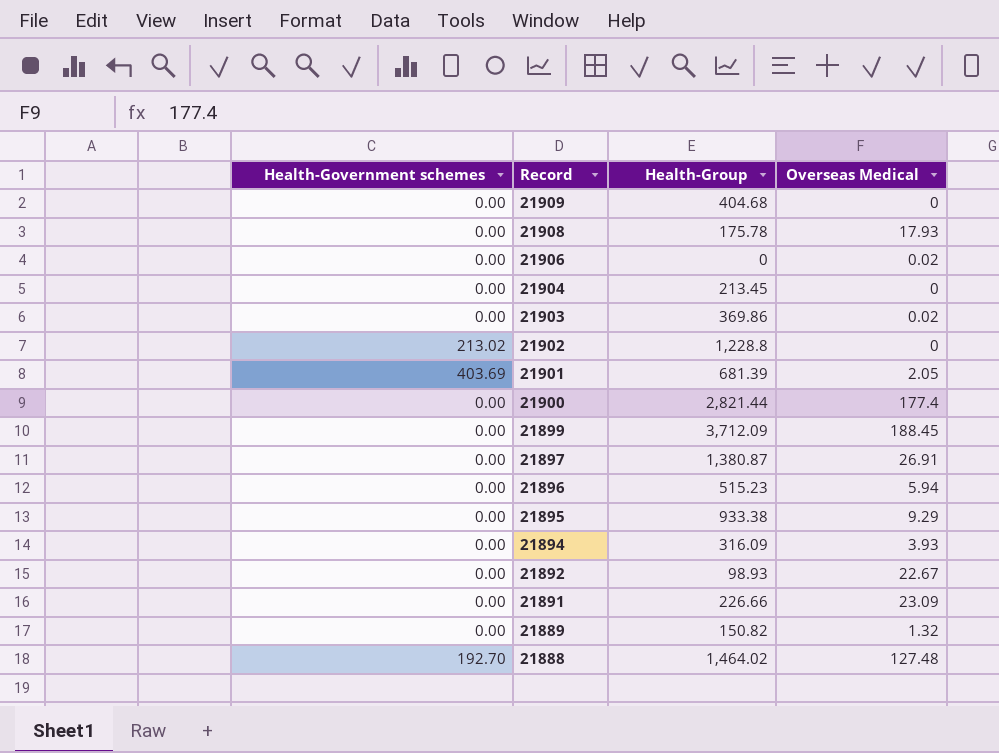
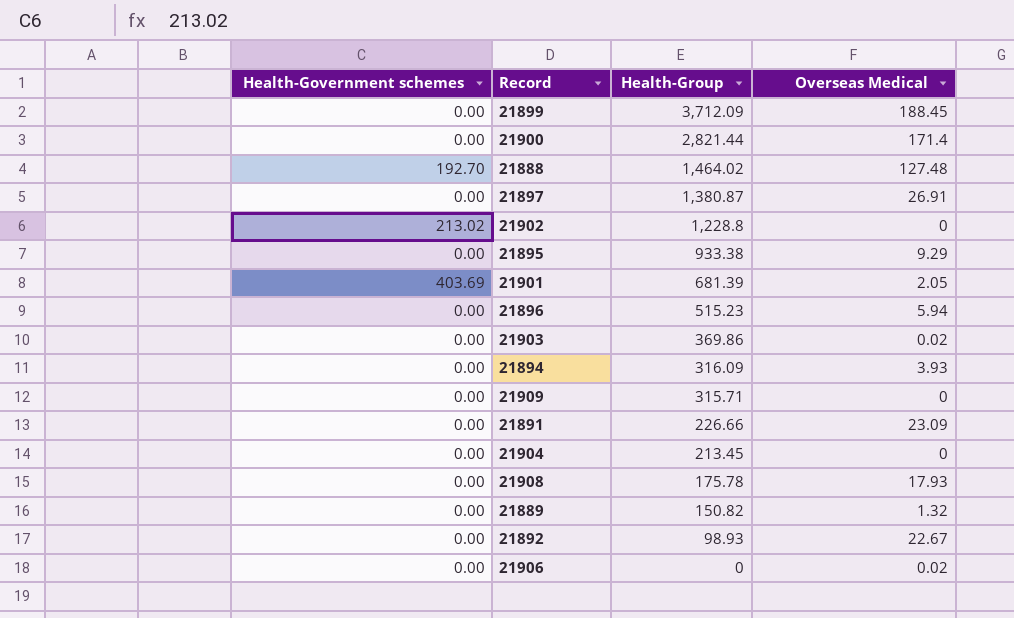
row order: Record descending -> Health-Group descending
21900 | Overseas Medical: 177.4 -> 171.4
21909 | Health-Group: 404.68 -> 315.71

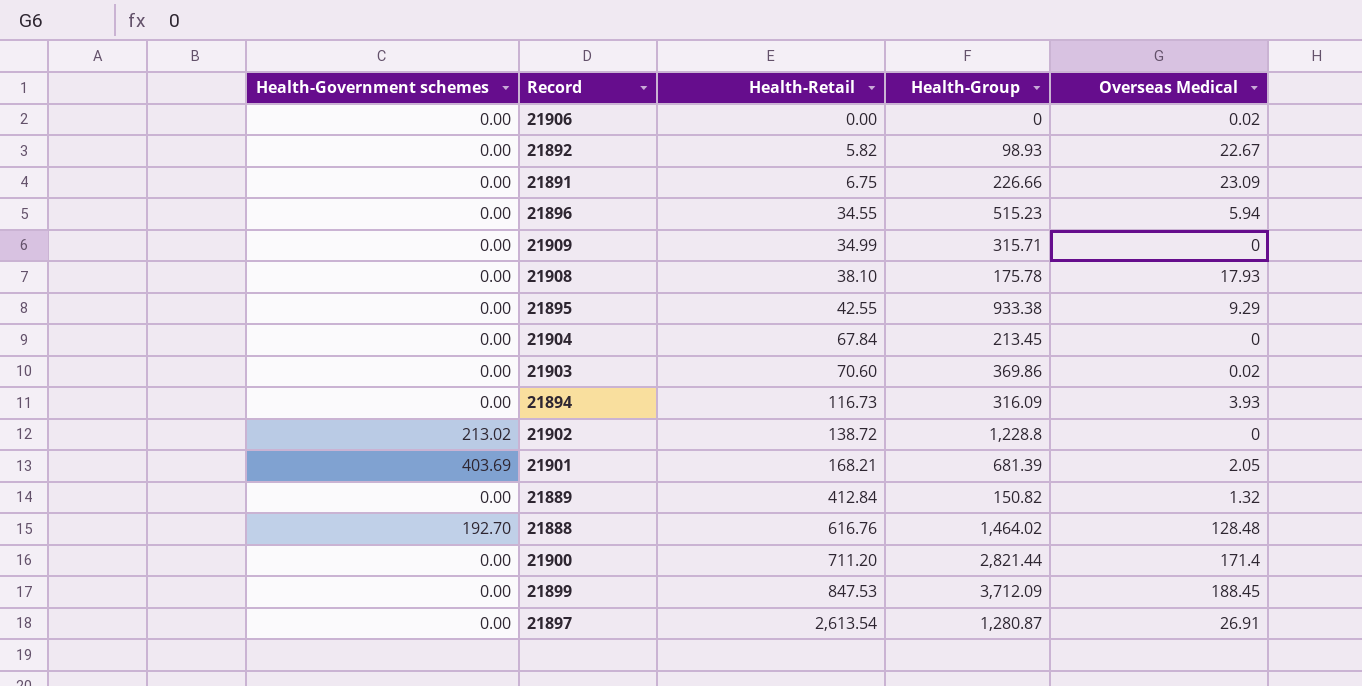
row order: Health-Group descending -> Health-Retail ascending
column Health-Retail | position: none -> 3
21888 | Overseas Medical: 127.48 -> 128.48
21897 | Health-Group: 1,380.87 -> 1,280.87

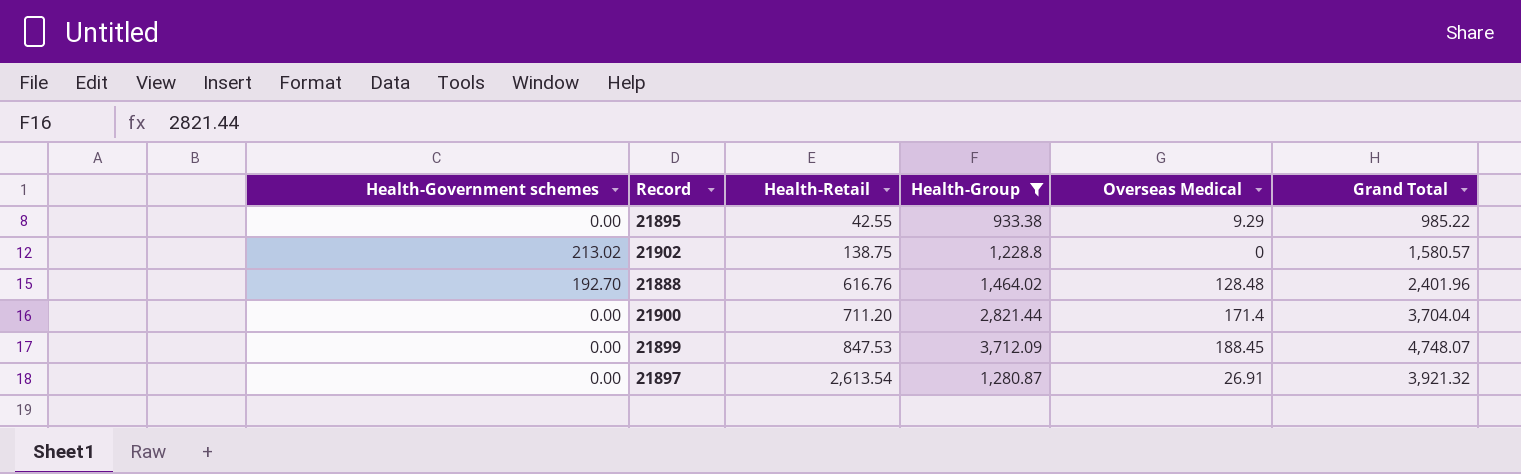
filter: none -> Health-Group >= 933.38
column Grand Total | formula: none -> [Health-Government schemes] + [Health-Retail] + [Health-Group] + [Overseas Medical]
21902 | Health-Retail: 138.72 -> 138.75

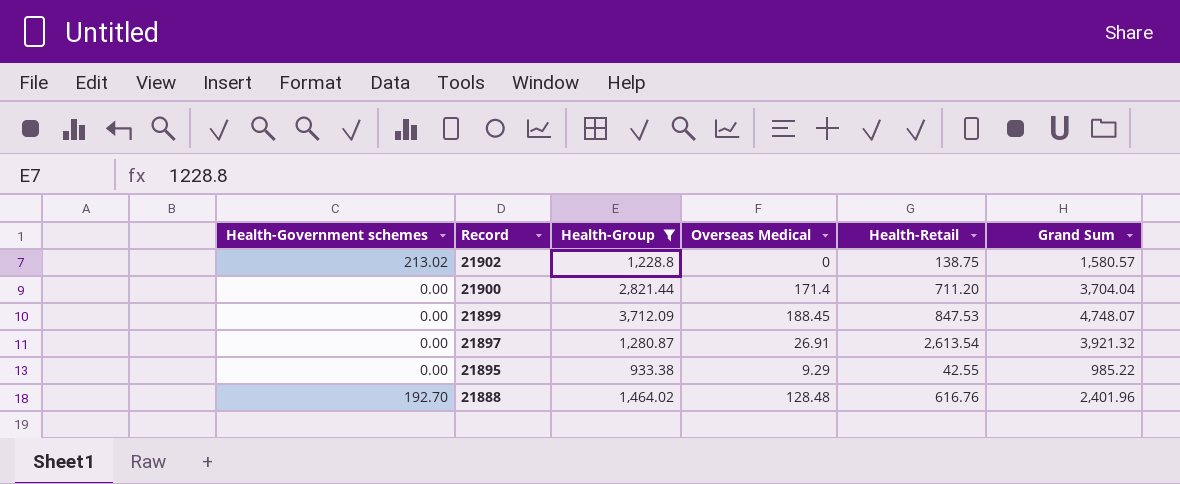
row order: Health-Retail ascending -> Record descending
column Health-Retail | position: 3 -> 5
column name: Grand Total -> Grand Sum

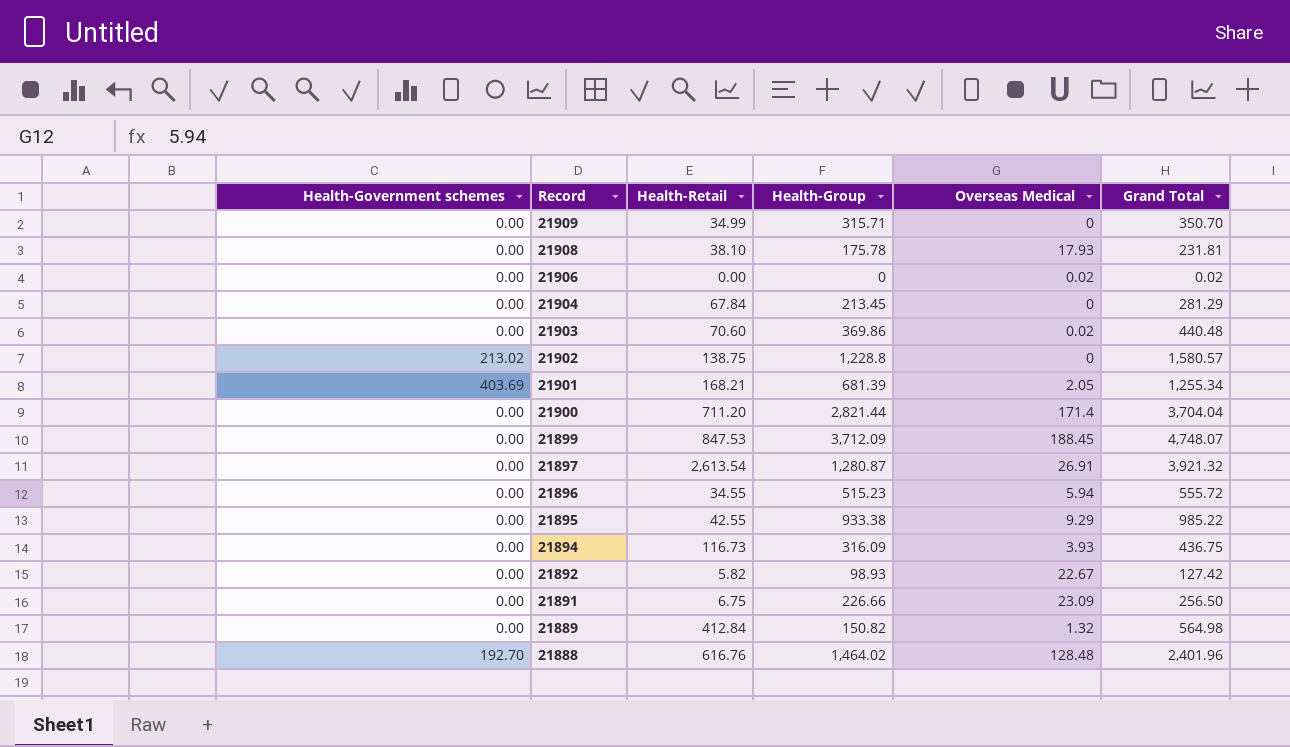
filter: Health-Group >= 933.38 -> none
column Health-Retail | position: 5 -> 3
column name: Grand Sum -> Grand Total

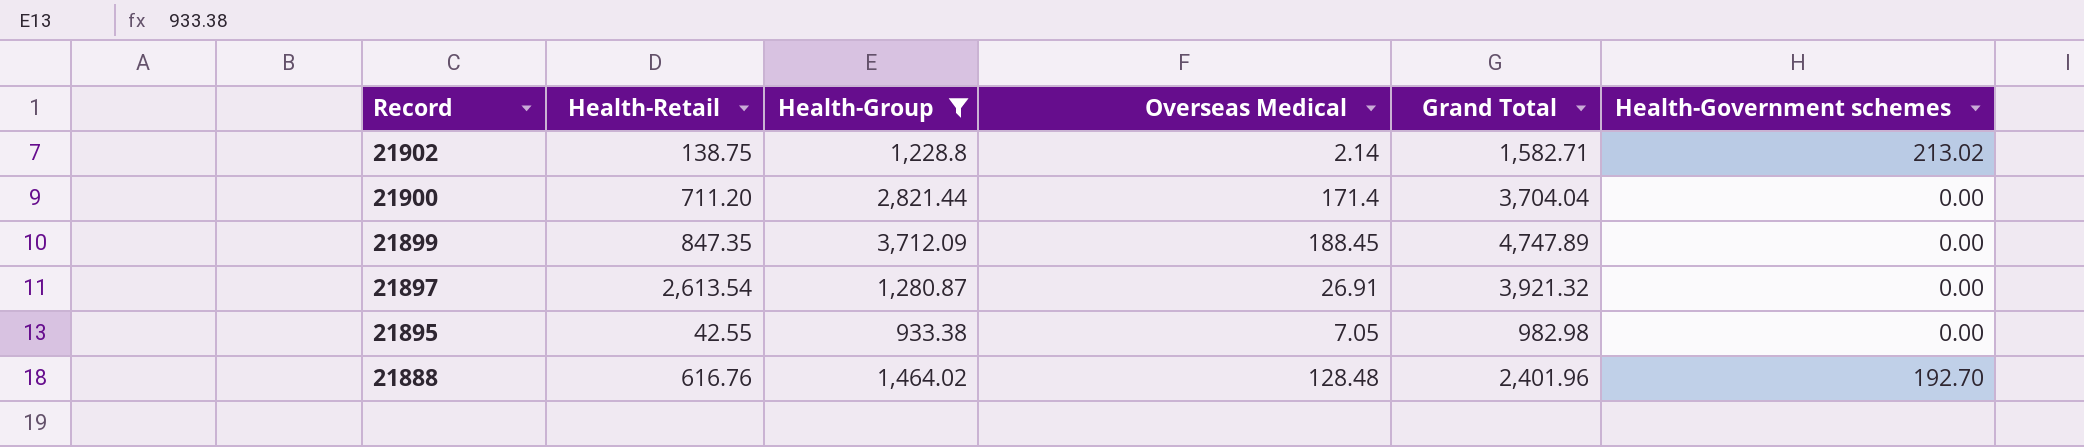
filter: none -> Health-Group >= 933.38
column Health-Government schemes | position: 1 -> 6
21902 | Overseas Medical: 0 -> 2.14
21902 | Grand Total: 1,580.57 -> 1,582.71
21899 | Health-Retail: 847.53 -> 847.35
21899 | Grand Total: 4,748.07 -> 4,747.89
21895 | Overseas Medical: 9.29 -> 7.05
21895 | Grand Total: 985.22 -> 982.98

